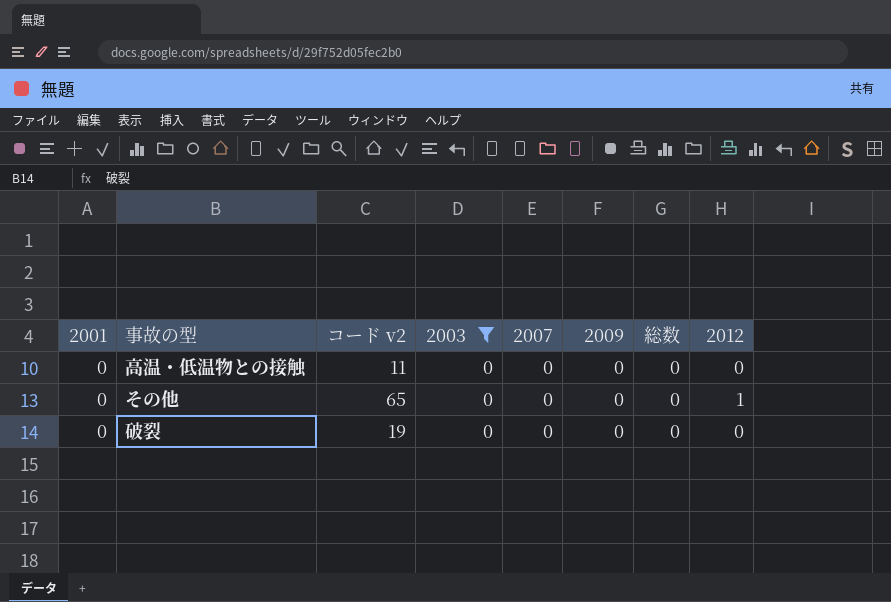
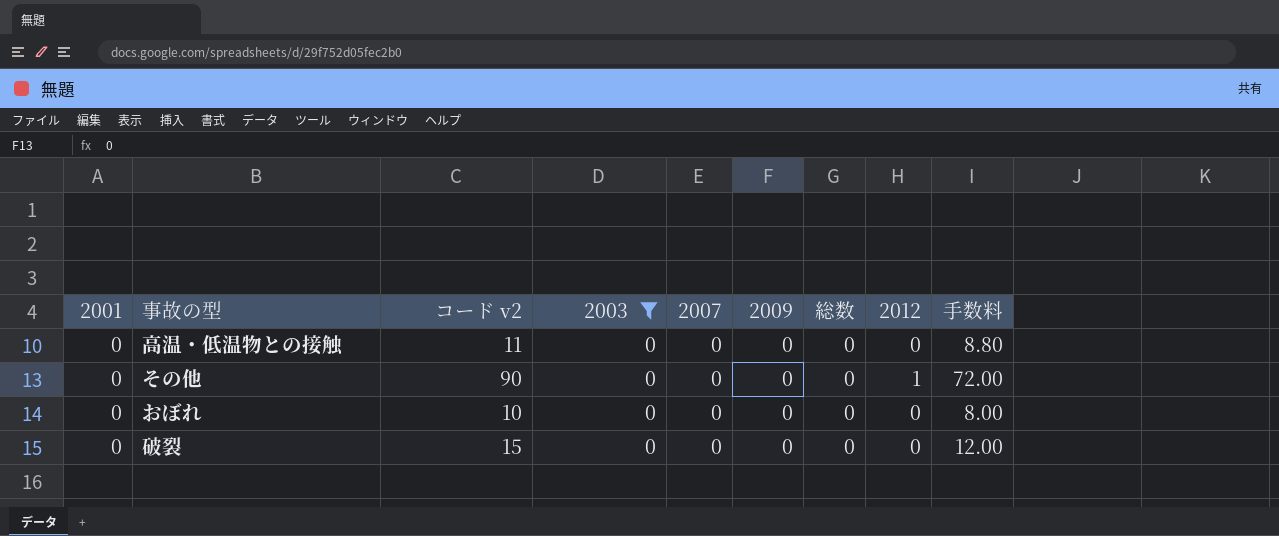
column 手数料 | formula: none -> [コード v2] * 0.8
その他 | コード v2: 65 -> 90
row おぼれ: none -> 0 | 10 | 0 | 0 | 0 | 0 | 0 | 8.00
破裂 | コード v2: 19 -> 15

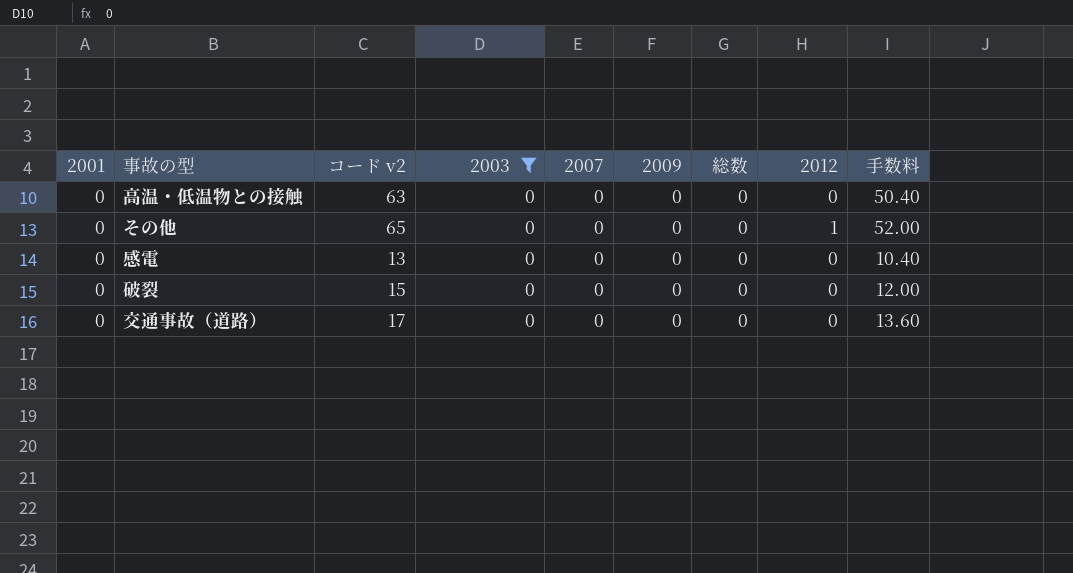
row おぼれ: 0 | 10 | 0 | 0 | 0 | 0 | 0 | 8.00 -> none
高温・低温物との接触 | コード v2: 11 -> 63
高温・低温物との接触 | 手数料: 8.80 -> 50.40
その他 | コード v2: 90 -> 65
その他 | 手数料: 72.00 -> 52.00
row 感電: none -> 0 | 13 | 0 | 0 | 0 | 0 | 0 | 10.40
row 交通事故（道路）: none -> 0 | 17 | 0 | 0 | 0 | 0 | 0 | 13.60

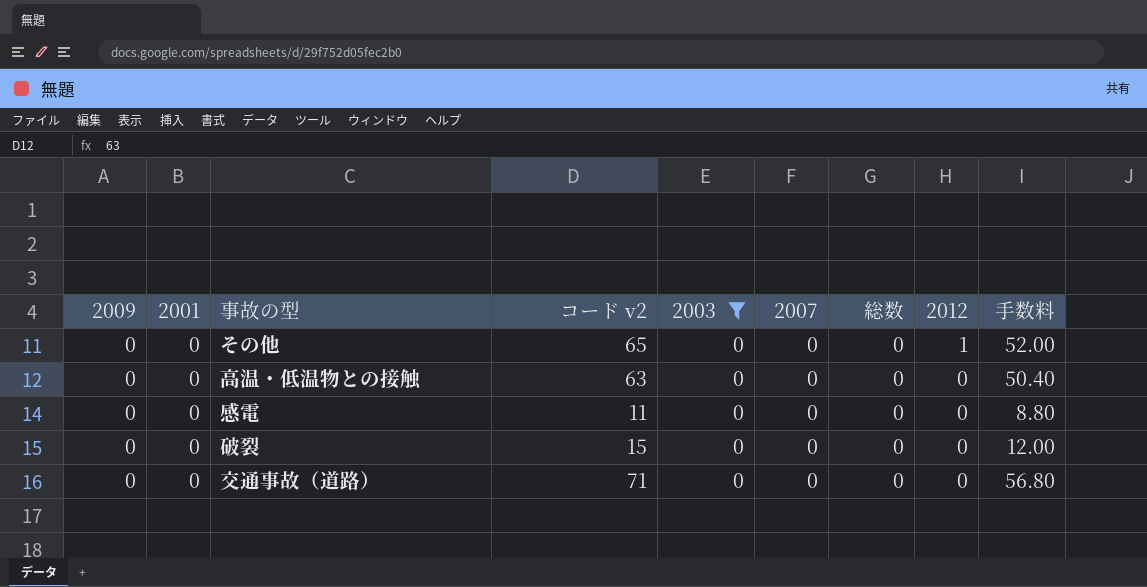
row order: none -> 2012 descending
column 2009 | position: 6 -> 1
感電 | コード v2: 13 -> 11
感電 | 手数料: 10.40 -> 8.80
交通事故（道路） | コード v2: 17 -> 71
交通事故（道路） | 手数料: 13.60 -> 56.80

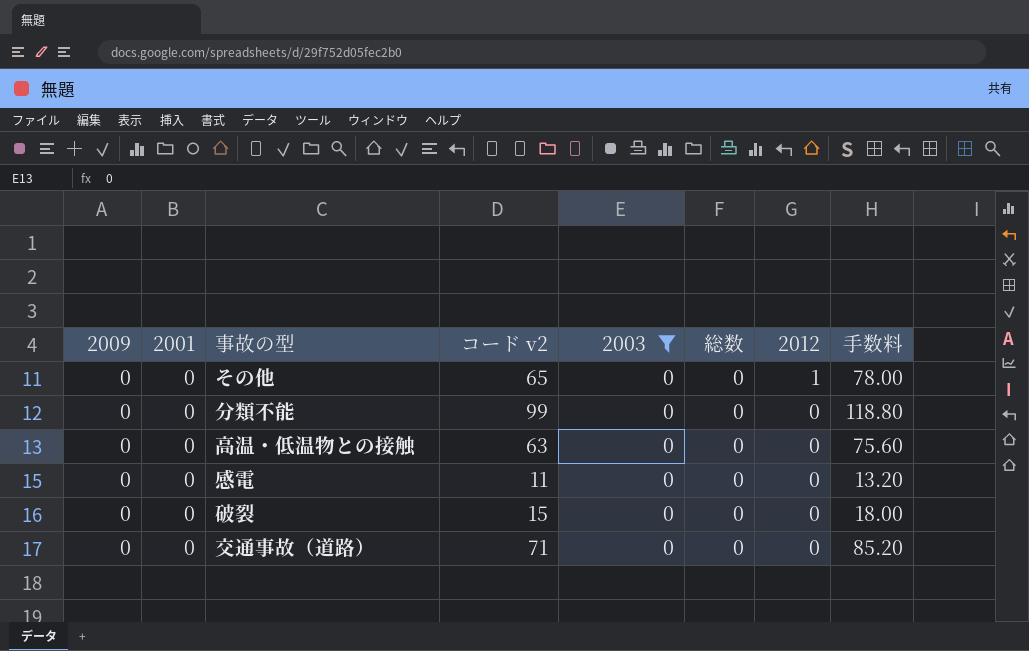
column 2007 | position: 6 -> none
column 手数料 | formula: [コード v2] * 0.8 -> [コード v2] * 1.2
row 分類不能: none -> 0 | 0 | 99 | 0 | 0 | 0 | 118.80

